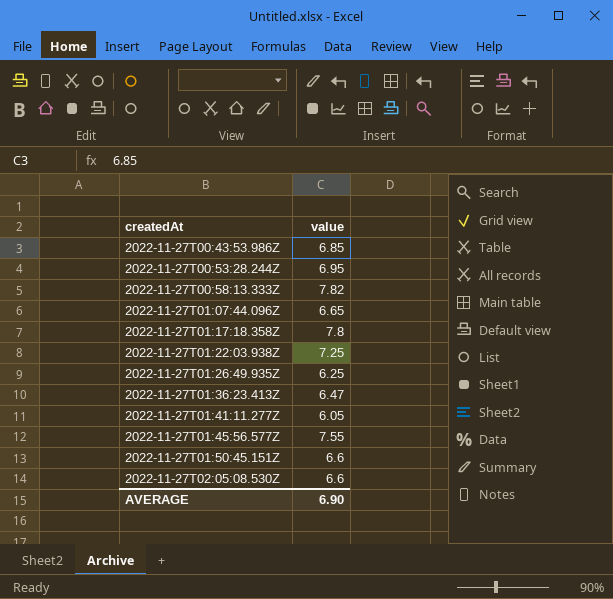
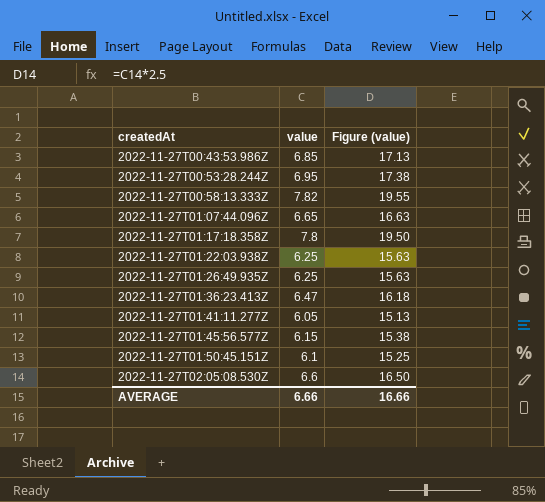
column Figure (value) | formula: none -> [value] * 2.5
2022-11-27T01:22:03.938Z | value: 7.25 -> 6.25
2022-11-27T01:45:56.577Z | value: 7.55 -> 6.15
2022-11-27T01:50:45.151Z | value: 6.6 -> 6.1
AVERAGE | value: 6.90 -> 6.66

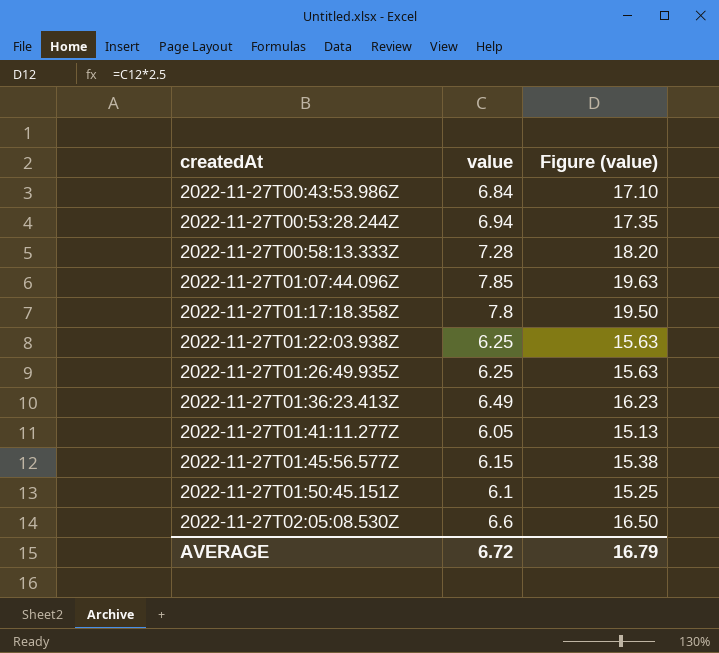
2022-11-27T00:43:53.986Z | value: 6.85 -> 6.84
2022-11-27T00:43:53.986Z | Figure (value): 17.13 -> 17.10
2022-11-27T00:53:28.244Z | value: 6.95 -> 6.94
2022-11-27T00:53:28.244Z | Figure (value): 17.38 -> 17.35
2022-11-27T00:58:13.333Z | value: 7.82 -> 7.28
2022-11-27T00:58:13.333Z | Figure (value): 19.55 -> 18.20
2022-11-27T01:07:44.096Z | value: 6.65 -> 7.85
2022-11-27T01:07:44.096Z | Figure (value): 16.63 -> 19.63
2022-11-27T01:36:23.413Z | value: 6.47 -> 6.49
2022-11-27T01:36:23.413Z | Figure (value): 16.18 -> 16.23
AVERAGE | value: 6.66 -> 6.72
AVERAGE | Figure (value): 16.66 -> 16.79

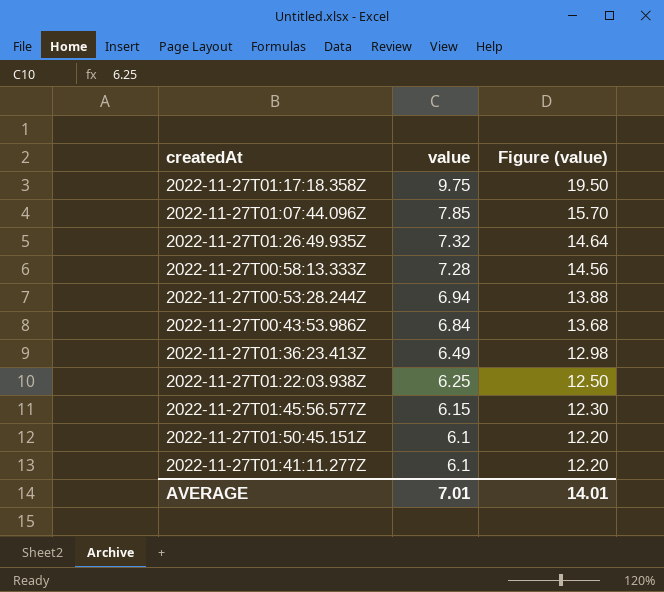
row order: createdAt ascending -> value descending
column Figure (value) | formula: [value] * 2.5 -> [value] * 2
row 2022-11-27T02:05:08.530Z: 6.6 | 16.50 -> none
2022-11-27T01:17:18.358Z | value: 7.8 -> 9.75
2022-11-27T01:26:49.935Z | value: 6.25 -> 7.32
2022-11-27T01:41:11.277Z | value: 6.05 -> 6.1
AVERAGE | value: 6.72 -> 7.01
AVERAGE | Figure (value): 16.79 -> 14.01

